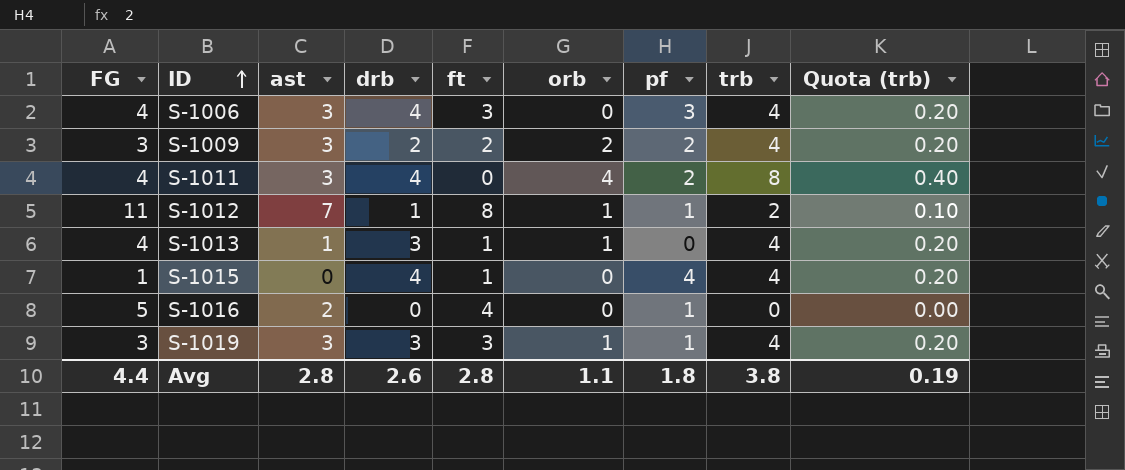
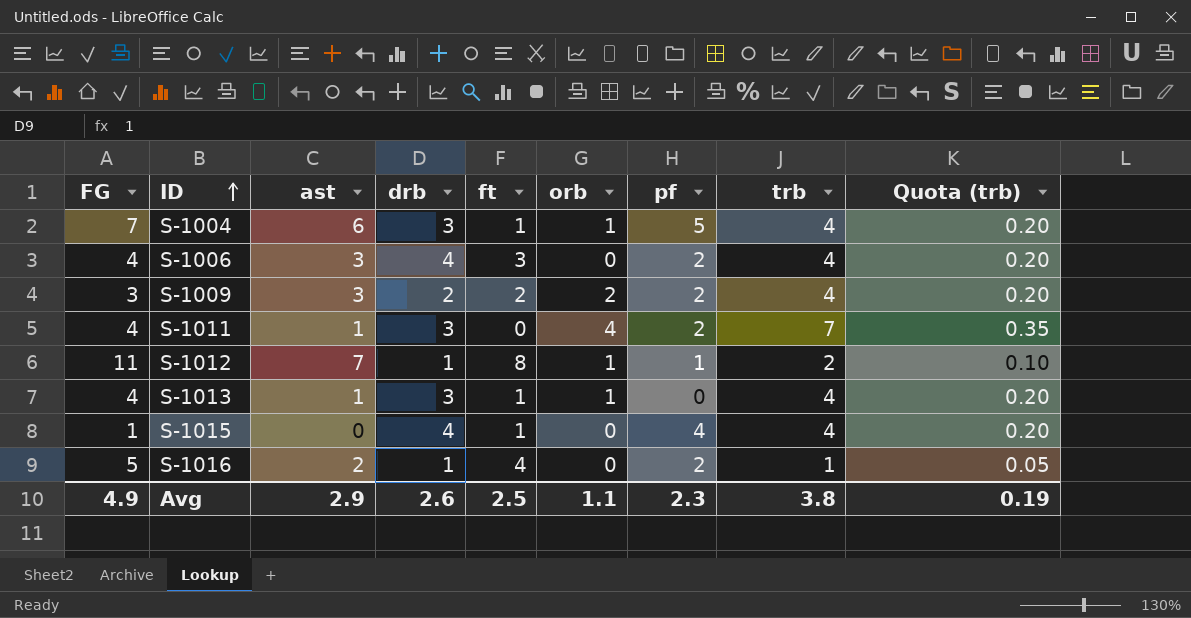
row S-1019: 3 | 3 | 3 | 3 | 1 | 1 | 4 | 0.20 -> none
row S-1004: none -> 7 | 6 | 3 | 1 | 1 | 5 | 4 | 0.20
S-1006 | pf: 3 -> 2
S-1011 | ast: 3 -> 1
S-1011 | drb: 4 -> 3
S-1011 | trb: 8 -> 7
S-1011 | Quota (trb): 0.40 -> 0.35
S-1016 | drb: 0 -> 1
S-1016 | pf: 1 -> 2
S-1016 | trb: 0 -> 1
S-1016 | Quota (trb): 0.00 -> 0.05
Avg | FG: 4.4 -> 4.9
Avg | ast: 2.8 -> 2.9
Avg | ft: 2.8 -> 2.5
Avg | pf: 1.8 -> 2.3

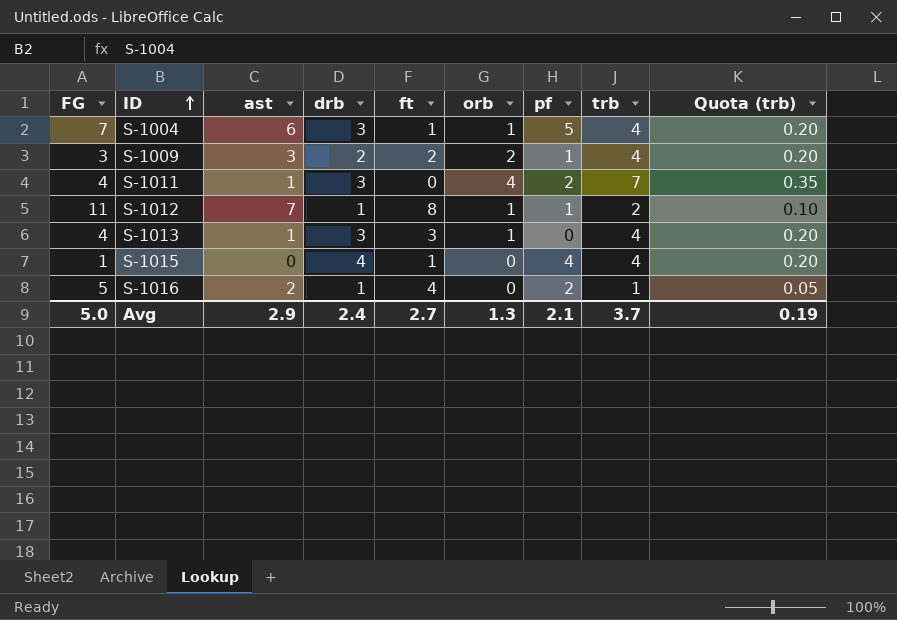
row S-1006: 4 | 3 | 4 | 3 | 0 | 2 | 4 | 0.20 -> none
S-1009 | pf: 2 -> 1
S-1013 | ft: 1 -> 3
Avg | FG: 4.9 -> 5.0
Avg | drb: 2.6 -> 2.4
Avg | ft: 2.5 -> 2.7
Avg | orb: 1.1 -> 1.3
Avg | pf: 2.3 -> 2.1
Avg | trb: 3.8 -> 3.7

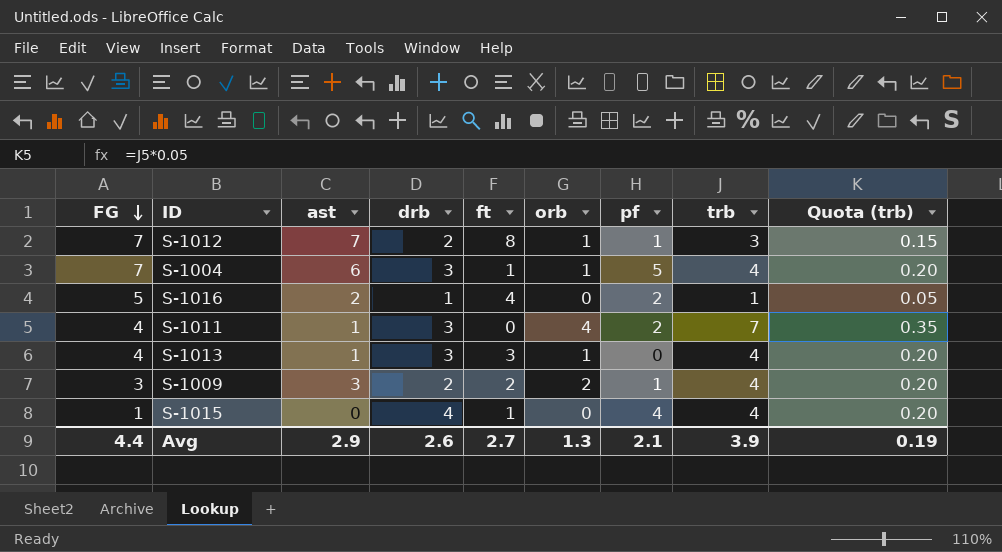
row order: ID ascending -> FG descending
S-1012 | FG: 11 -> 7
S-1012 | drb: 1 -> 2
S-1012 | trb: 2 -> 3
S-1012 | Quota (trb): 0.10 -> 0.15
Avg | FG: 5.0 -> 4.4
Avg | drb: 2.4 -> 2.6
Avg | trb: 3.7 -> 3.9

